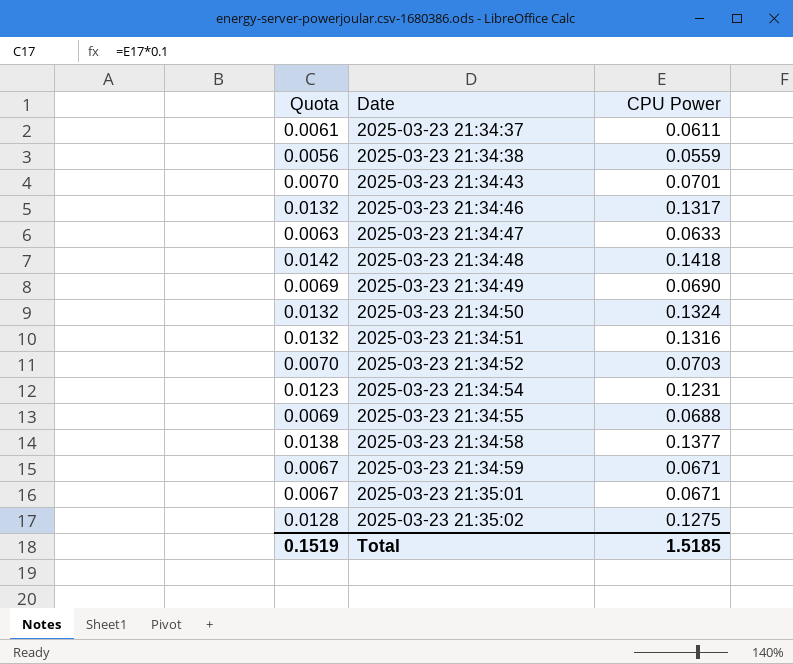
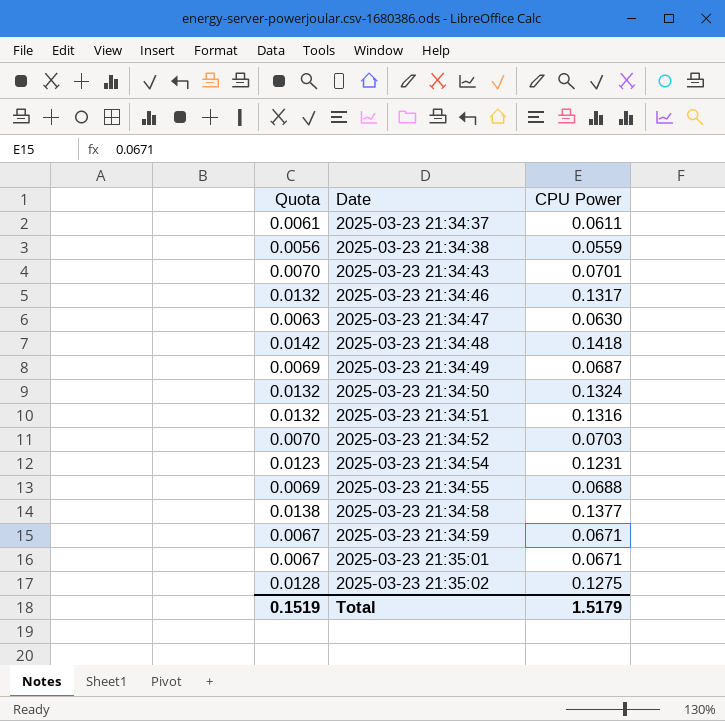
2025-03-23 21:34:47 | CPU Power: 0.0633 -> 0.0630
2025-03-23 21:34:49 | CPU Power: 0.0690 -> 0.0687
Total | CPU Power: 1.5185 -> 1.5179

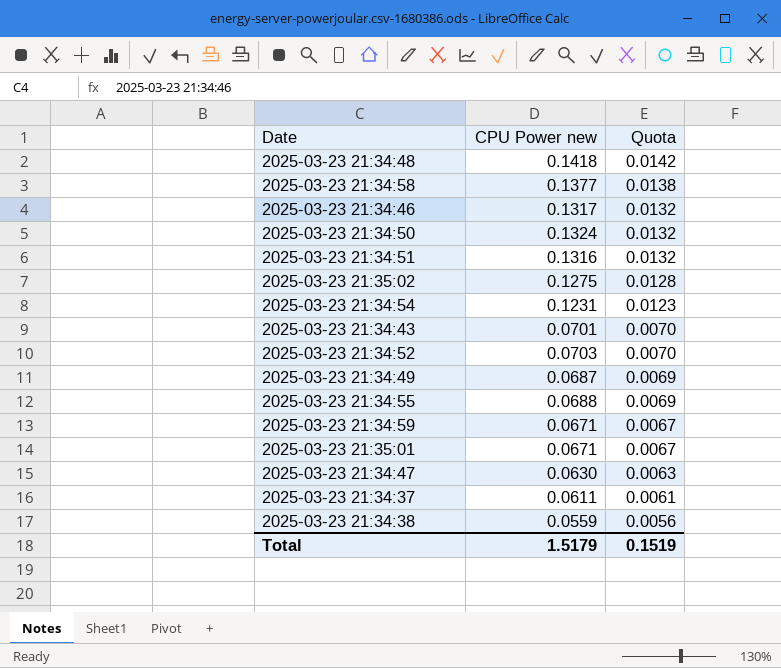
row order: Date ascending -> Quota descending
column name: CPU Power -> CPU Power new
column Quota | position: 1 -> 3

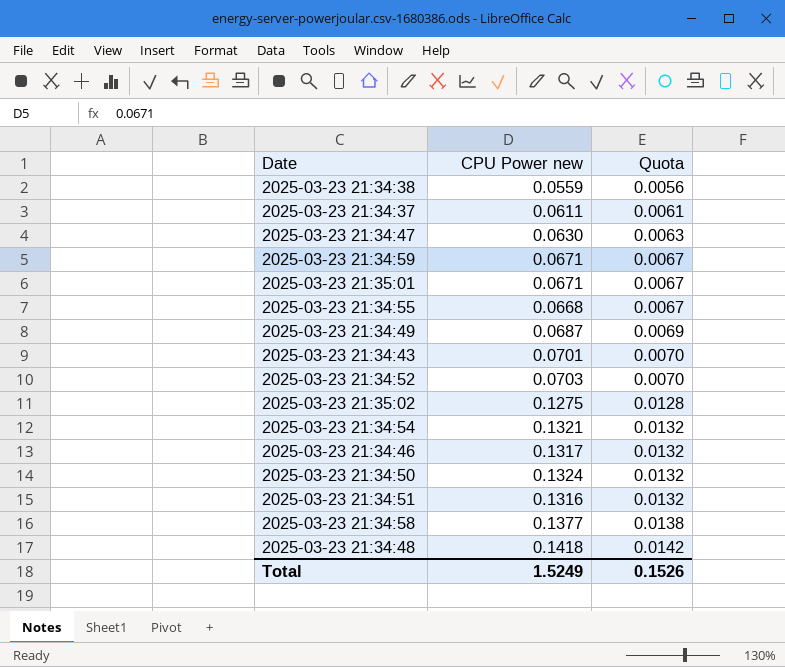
row order: Quota descending -> Quota ascending
2025-03-23 21:34:55 | CPU Power new: 0.0688 -> 0.0668
2025-03-23 21:34:55 | Quota: 0.0069 -> 0.0067
2025-03-23 21:34:54 | CPU Power new: 0.1231 -> 0.1321
2025-03-23 21:34:54 | Quota: 0.0123 -> 0.0132
Total | CPU Power new: 1.5179 -> 1.5249
Total | Quota: 0.1519 -> 0.1526

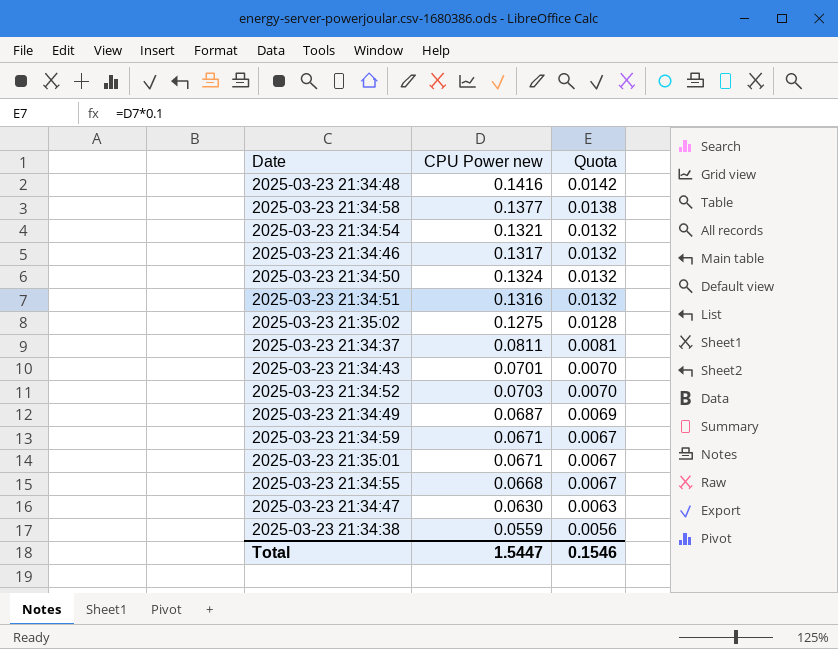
row order: Quota ascending -> Quota descending
2025-03-23 21:34:48 | CPU Power new: 0.1418 -> 0.1416
2025-03-23 21:34:37 | CPU Power new: 0.0611 -> 0.0811
2025-03-23 21:34:37 | Quota: 0.0061 -> 0.0081
Total | CPU Power new: 1.5249 -> 1.5447
Total | Quota: 0.1526 -> 0.1546

